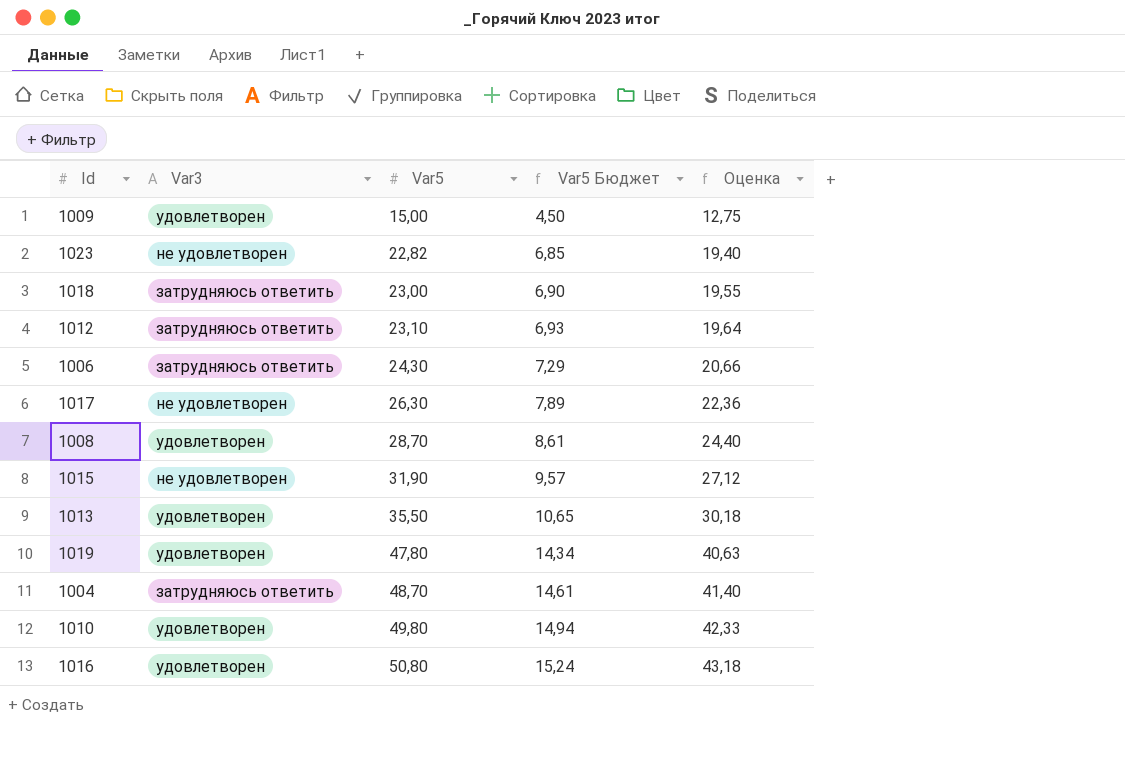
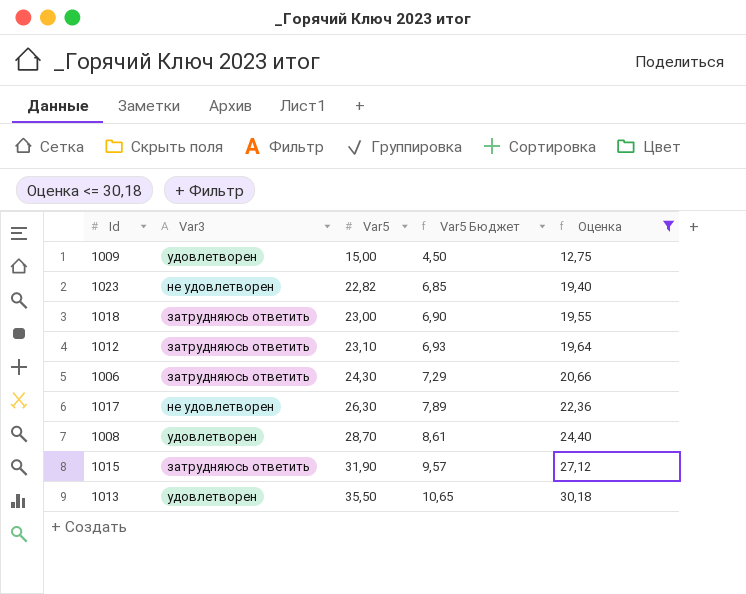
filter: none -> Оценка <= 30,18
1015 | Var3: не удовлетворен -> затрудняюсь ответить

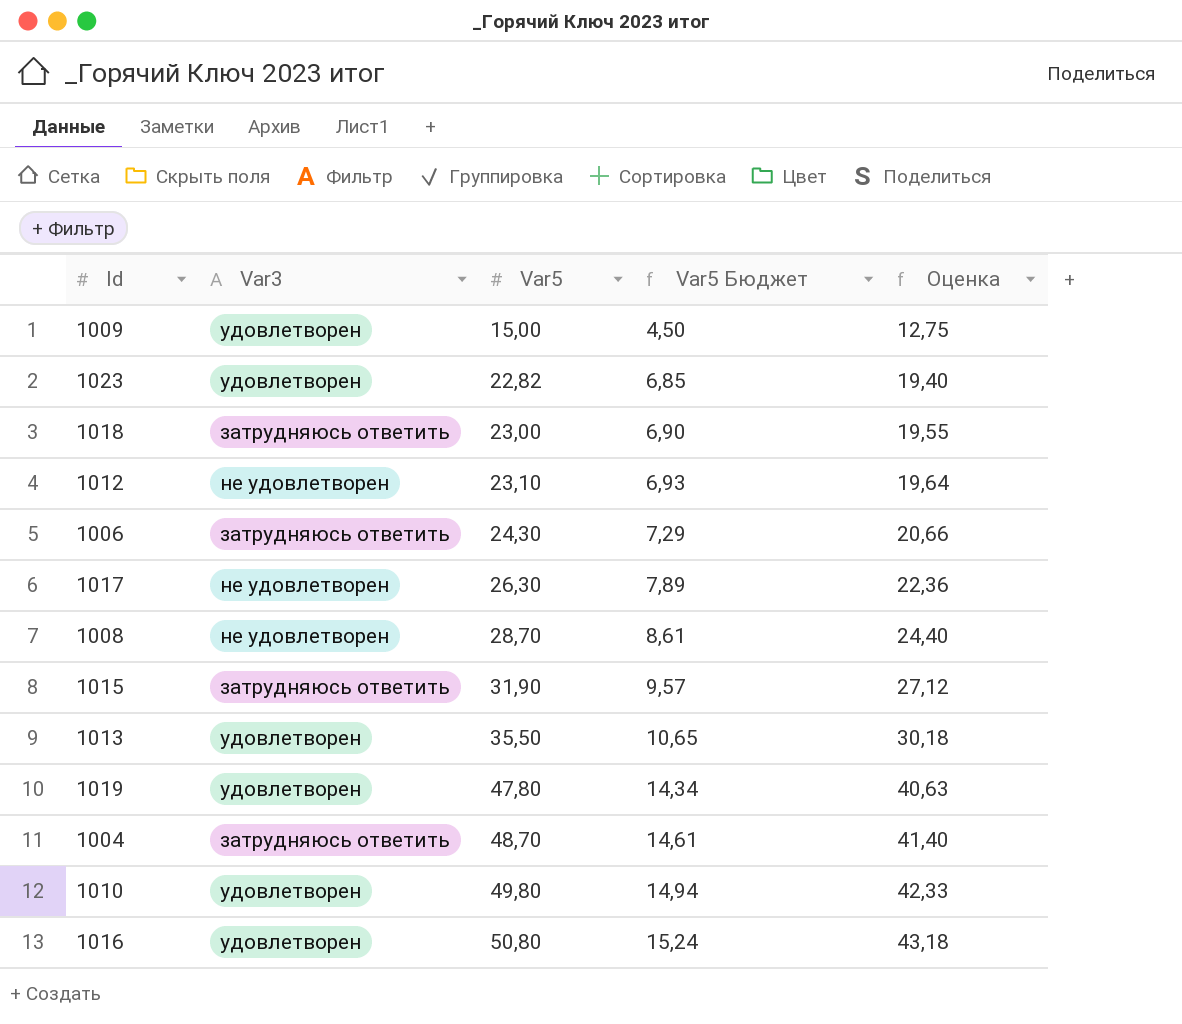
filter: Оценка <= 30,18 -> none
1023 | Var3: не удовлетворен -> удовлетворен
1012 | Var3: затрудняюсь ответить -> не удовлетворен
1008 | Var3: удовлетворен -> не удовлетворен

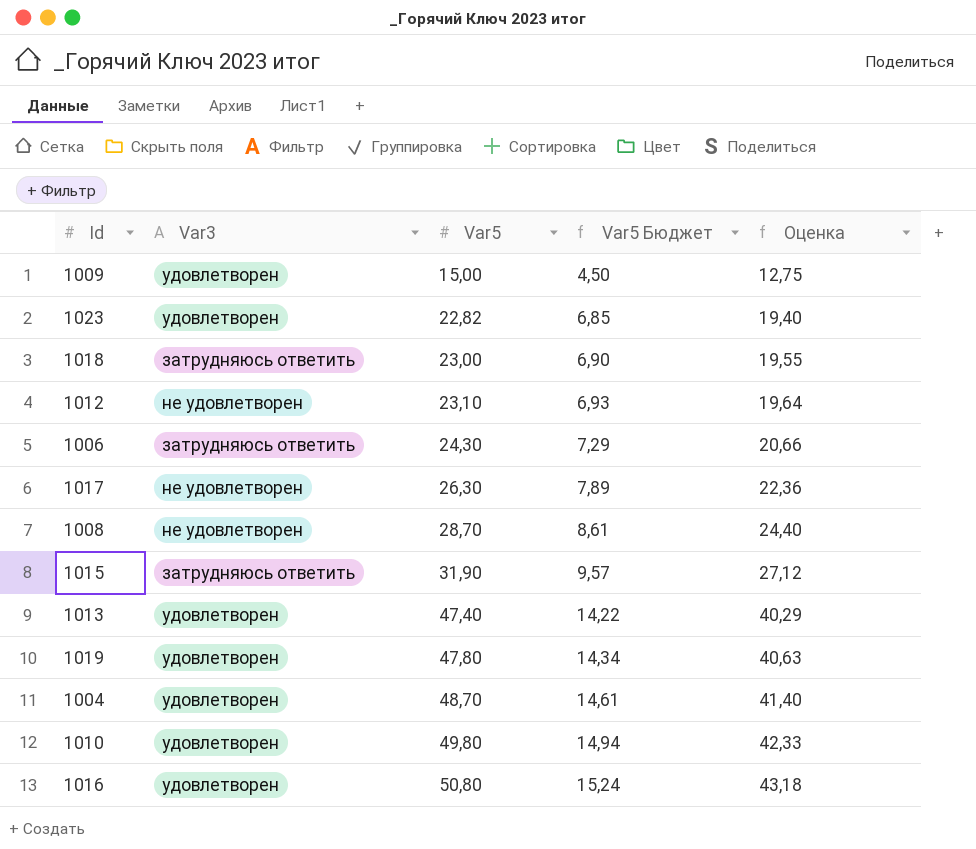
1013 | Var5: 35,50 -> 47,40
1013 | Var5 Бюджет: 10,65 -> 14,22
1013 | Оценка: 30,18 -> 40,29
1004 | Var3: затрудняюсь ответить -> удовлетворен

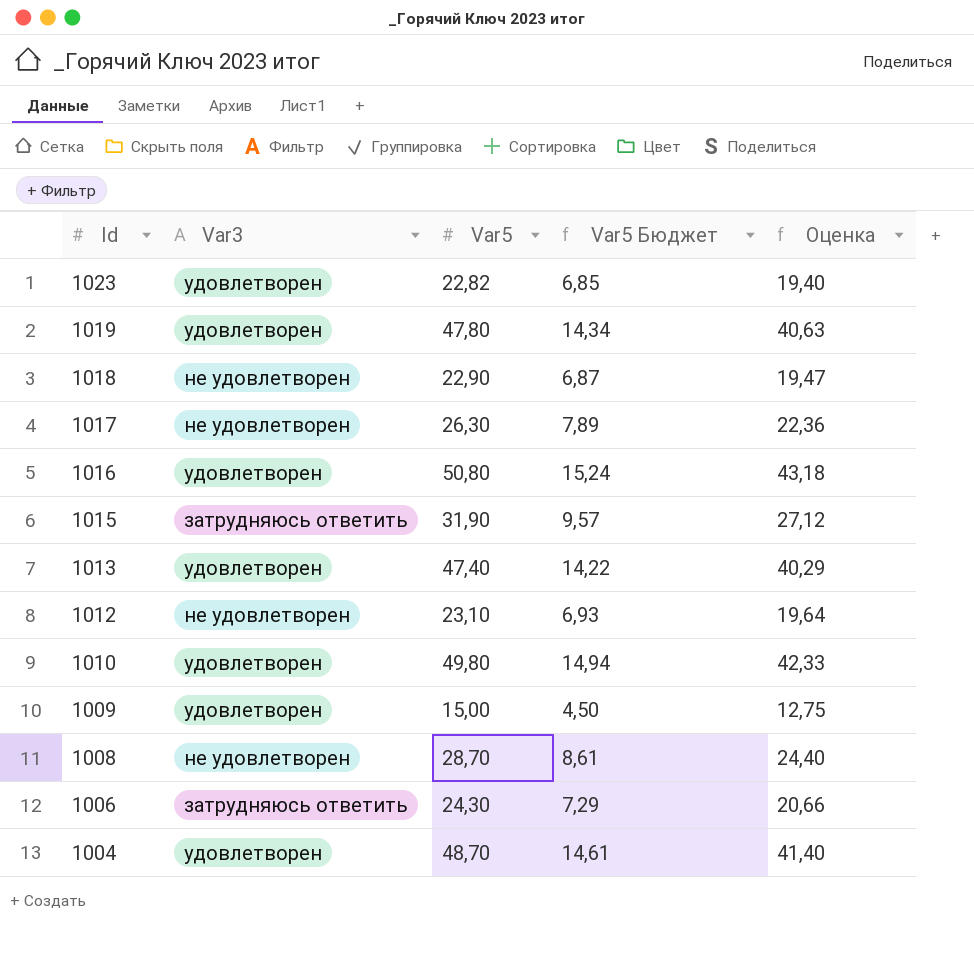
row order: Var5 ascending -> Id descending
1018 | Var3: затрудняюсь ответить -> не удовлетворен
1018 | Var5: 23,00 -> 22,90
1018 | Var5 Бюджет: 6,90 -> 6,87
1018 | Оценка: 19,55 -> 19,47

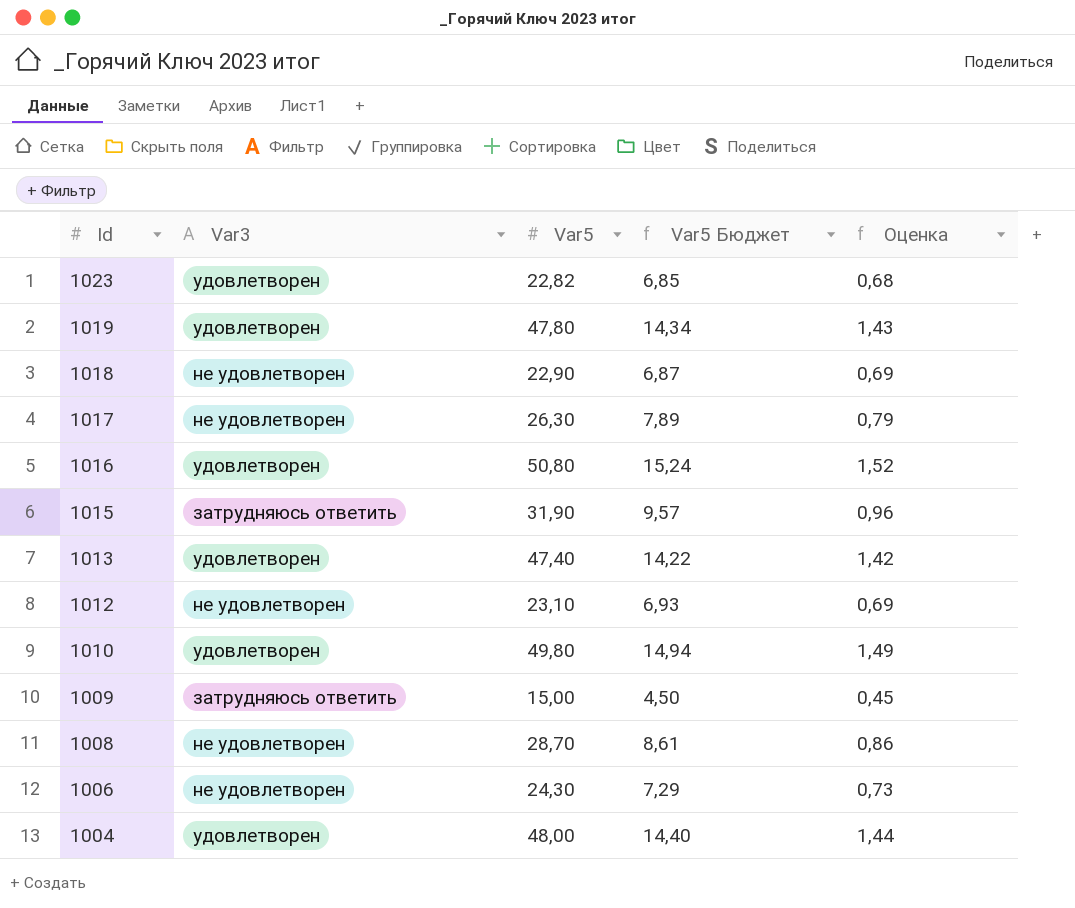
column Оценка | formula: [Var5] * 0,85 -> [Var5] * 0,03
1009 | Var3: удовлетворен -> затрудняюсь ответить
1006 | Var3: затрудняюсь ответить -> не удовлетворен
1004 | Var5: 48,70 -> 48,00
1004 | Var5 Бюджет: 14,61 -> 14,40

